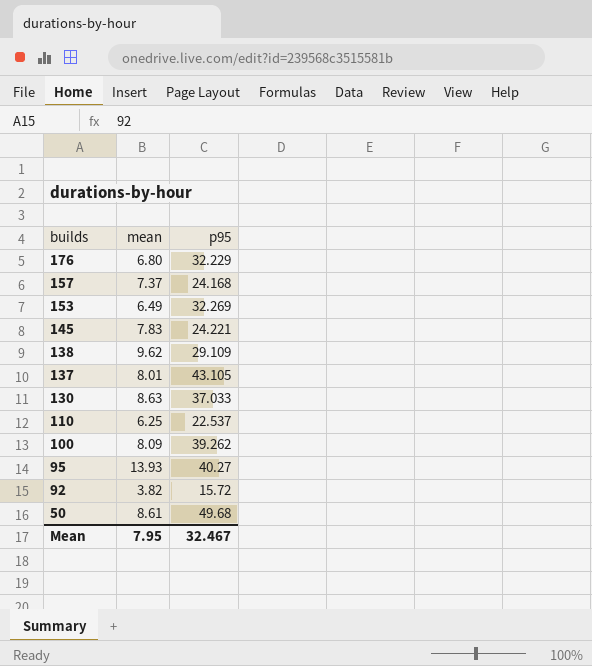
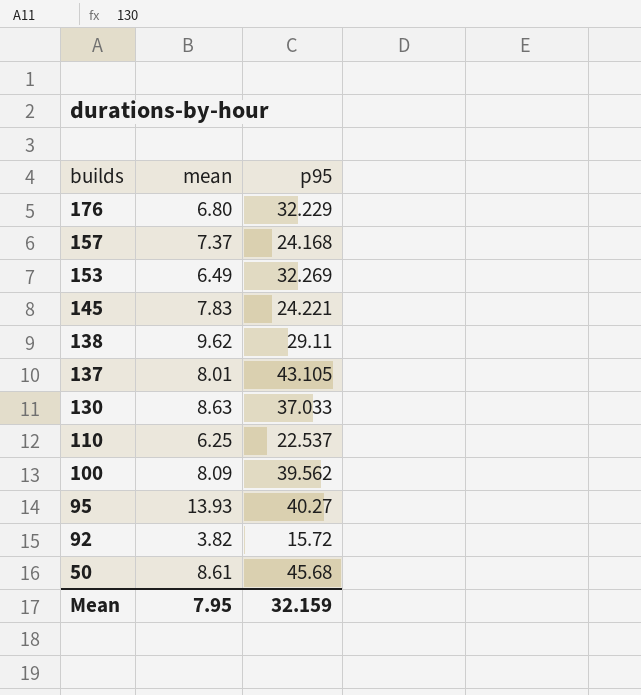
138 | p95: 29.109 -> 29.11
100 | p95: 39.262 -> 39.562
50 | p95: 49.68 -> 45.68
Mean | p95: 32.467 -> 32.159

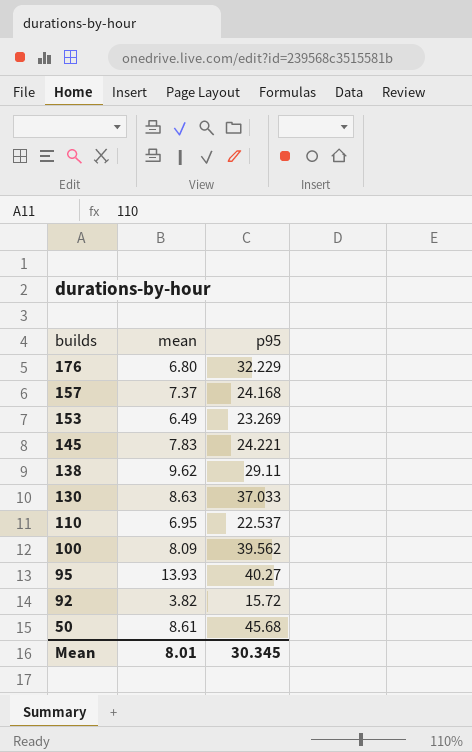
row 137: 8.01 | 43.105 -> none
153 | p95: 32.269 -> 23.269
110 | mean: 6.25 -> 6.95
Mean | mean: 7.95 -> 8.01
Mean | p95: 32.159 -> 30.345

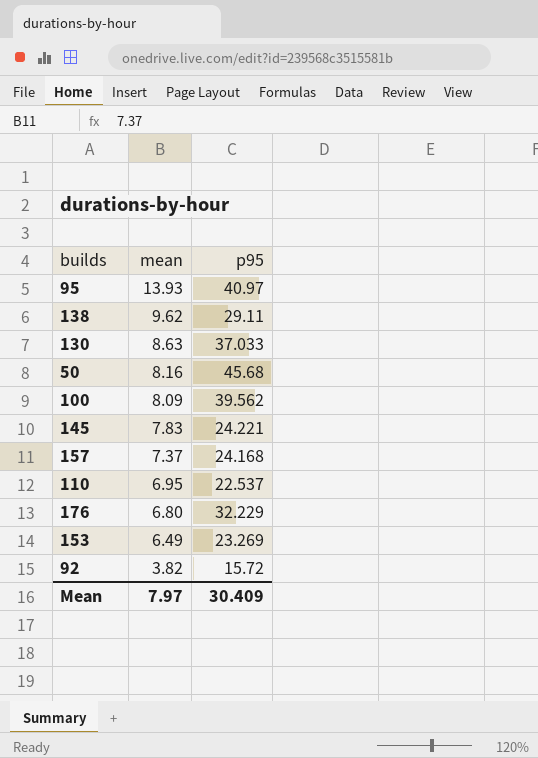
row order: builds descending -> mean descending
95 | p95: 40.27 -> 40.97
50 | mean: 8.61 -> 8.16
Mean | mean: 8.01 -> 7.97
Mean | p95: 30.345 -> 30.409

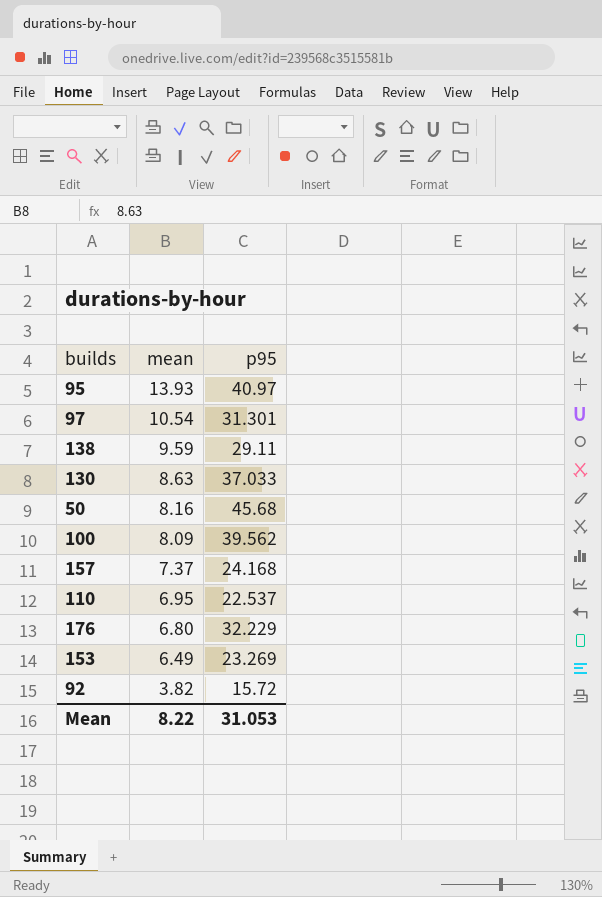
row 145: 7.83 | 24.221 -> none
row 97: none -> 10.54 | 31.301
138 | mean: 9.62 -> 9.59
Mean | mean: 7.97 -> 8.22
Mean | p95: 30.409 -> 31.053

